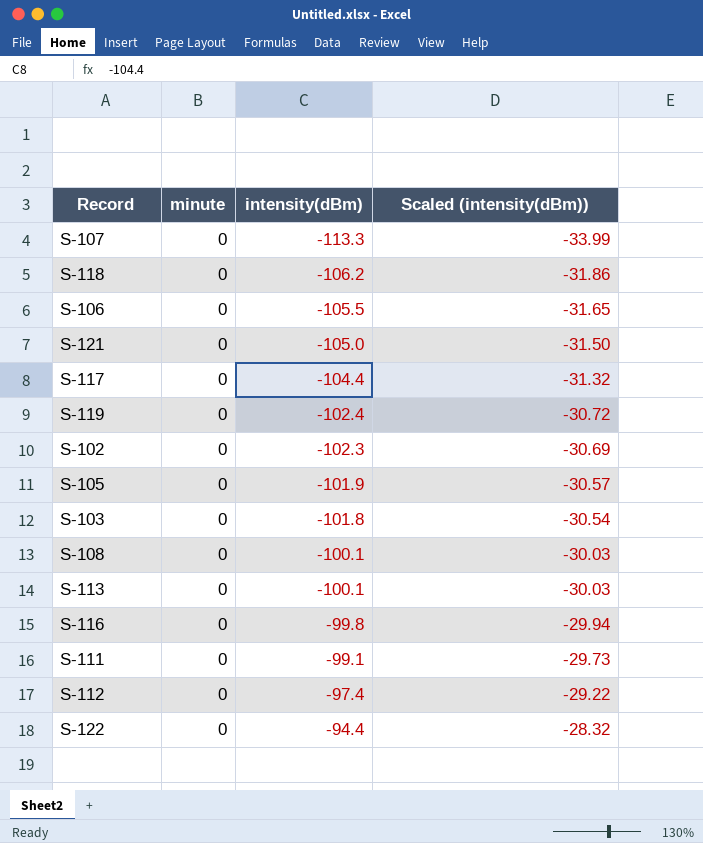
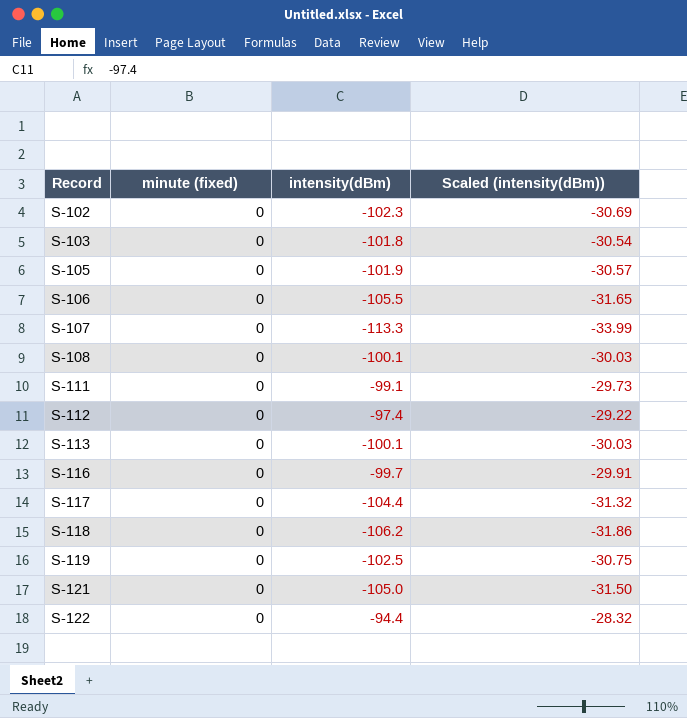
row order: intensity(dBm) ascending -> Record ascending
column name: minute -> minute (fixed)
S-116 | intensity(dBm): -99.8 -> -99.7
S-116 | Scaled (intensity(dBm)): -29.94 -> -29.91
S-119 | intensity(dBm): -102.4 -> -102.5
S-119 | Scaled (intensity(dBm)): -30.72 -> -30.75

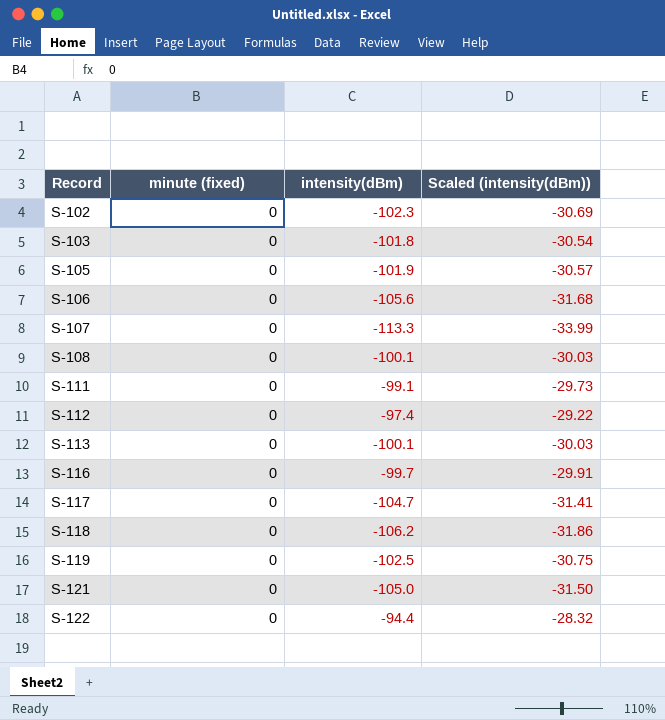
S-106 | intensity(dBm): -105.5 -> -105.6
S-106 | Scaled (intensity(dBm)): -31.65 -> -31.68
S-117 | intensity(dBm): -104.4 -> -104.7
S-117 | Scaled (intensity(dBm)): -31.32 -> -31.41

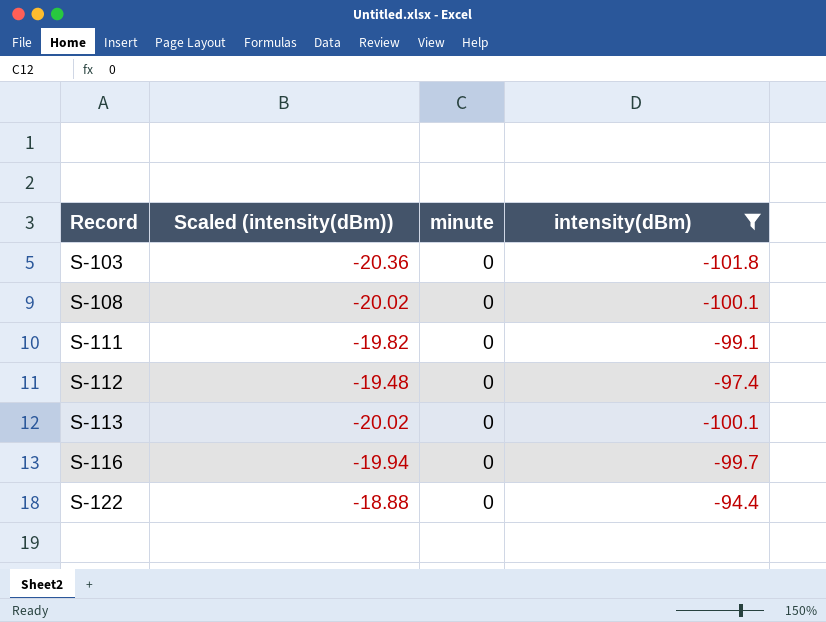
filter: none -> intensity(dBm) >= -101.8
column Scaled (intensity(dBm)) | formula: [intensity(dBm)] * 0.3 -> [intensity(dBm)] * 0.2
column Scaled (intensity(dBm)) | position: 4 -> 2
column name: minute (fixed) -> minute

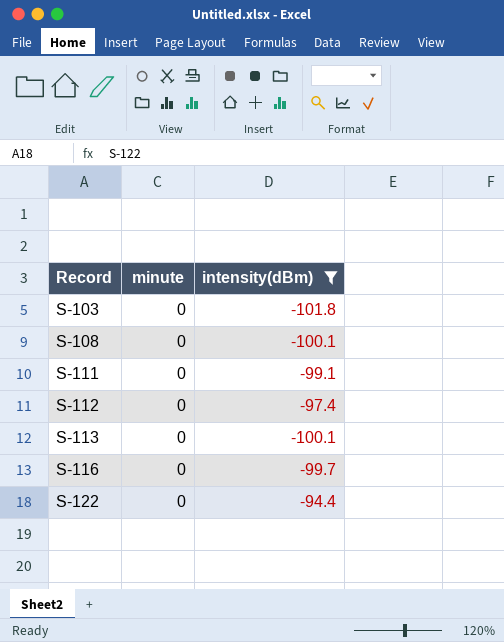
column Scaled (intensity(dBm)) | formula: [intensity(dBm)] * 0.2 -> none

